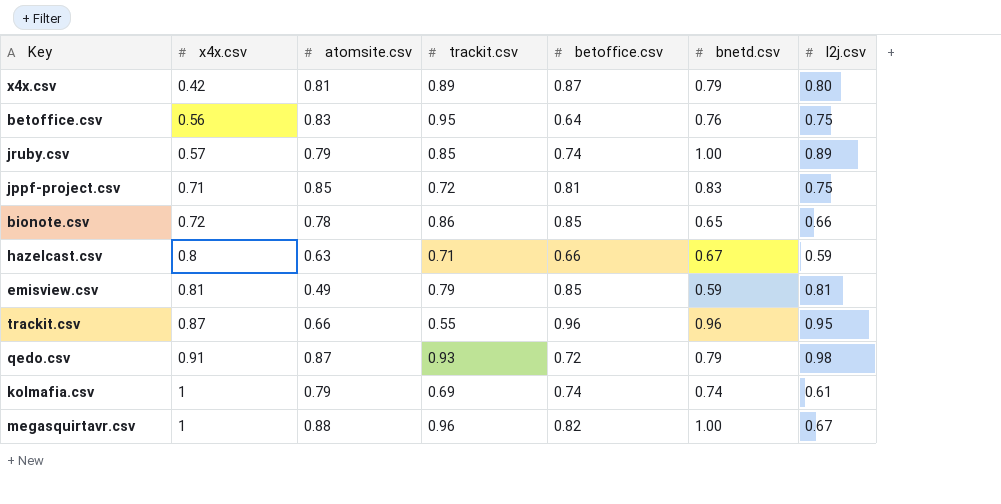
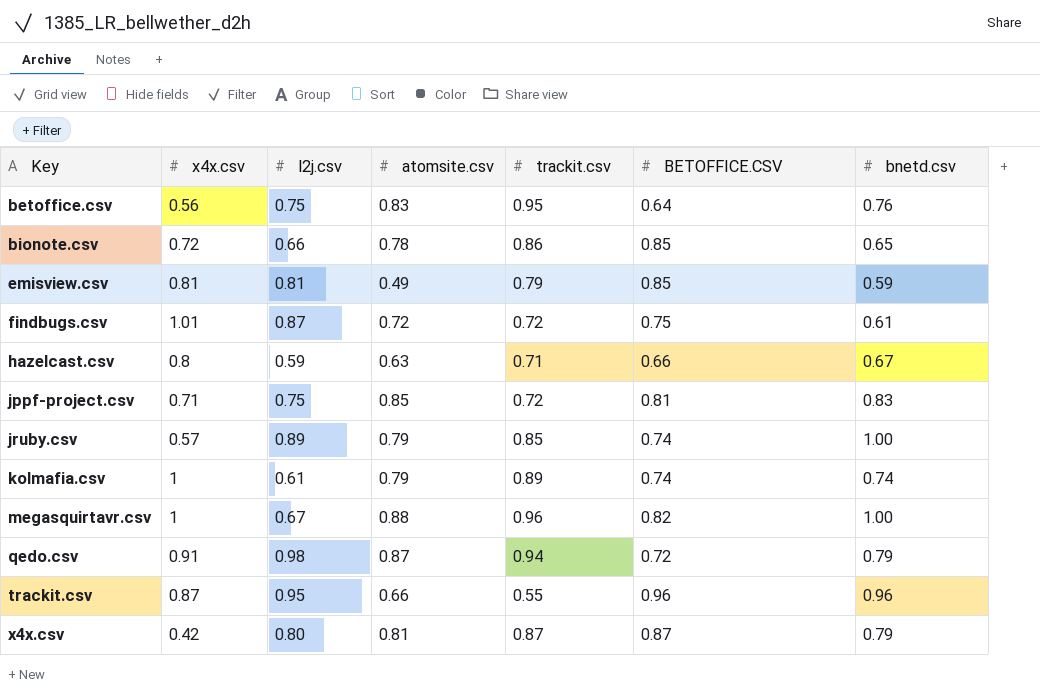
row order: x4x.csv ascending -> Key ascending
column l2j.csv | position: 7 -> 3
column name: betoffice.csv -> BETOFFICE.CSV
row findbugs.csv: none -> 1.01 | 0.87 | 0.72 | 0.72 | 0.75 | 0.61
kolmafia.csv | trackit.csv: 0.69 -> 0.89
qedo.csv | trackit.csv: 0.93 -> 0.94
x4x.csv | trackit.csv: 0.89 -> 0.87

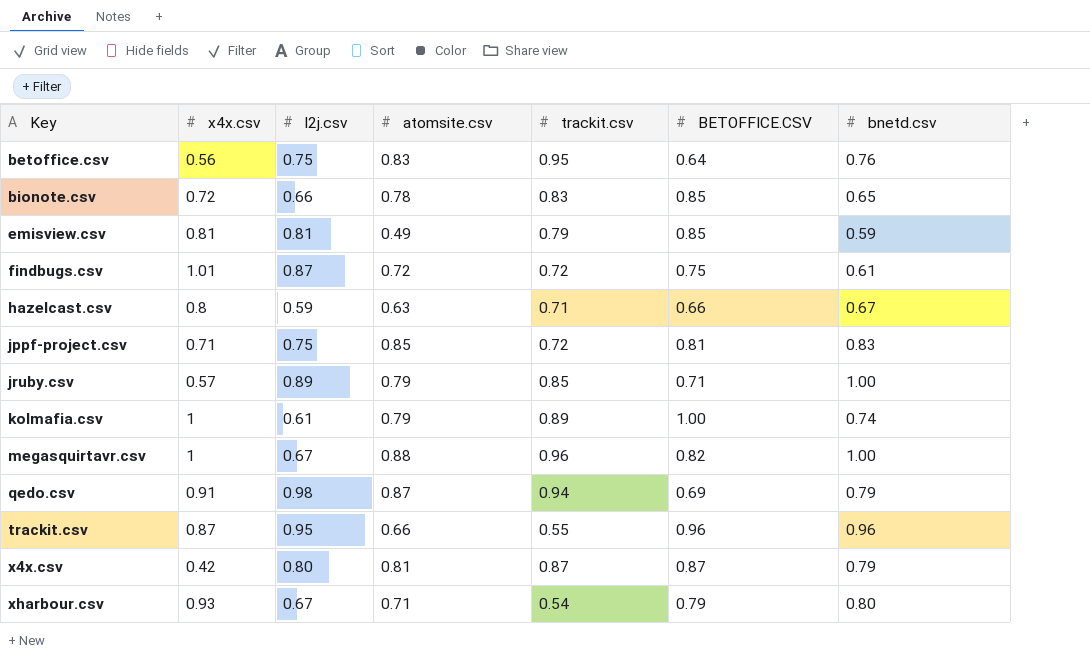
bionote.csv | trackit.csv: 0.86 -> 0.83
jruby.csv | BETOFFICE.CSV: 0.74 -> 0.71
kolmafia.csv | BETOFFICE.CSV: 0.74 -> 1.00
qedo.csv | BETOFFICE.CSV: 0.72 -> 0.69
row xharbour.csv: none -> 0.93 | 0.67 | 0.71 | 0.54 | 0.79 | 0.80

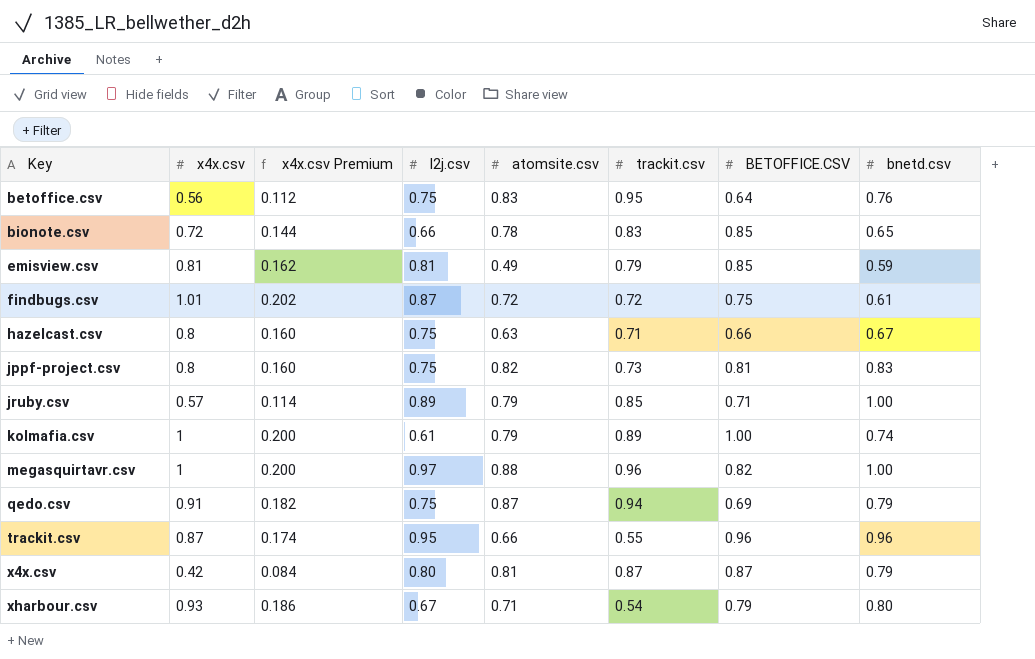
column x4x.csv Premium | formula: none -> [x4x.csv] * 0.2
hazelcast.csv | l2j.csv: 0.59 -> 0.75
jppf-project.csv | x4x.csv: 0.71 -> 0.8
jppf-project.csv | atomsite.csv: 0.85 -> 0.82
jppf-project.csv | trackit.csv: 0.72 -> 0.73
megasquirtavr.csv | l2j.csv: 0.67 -> 0.97
qedo.csv | l2j.csv: 0.98 -> 0.75

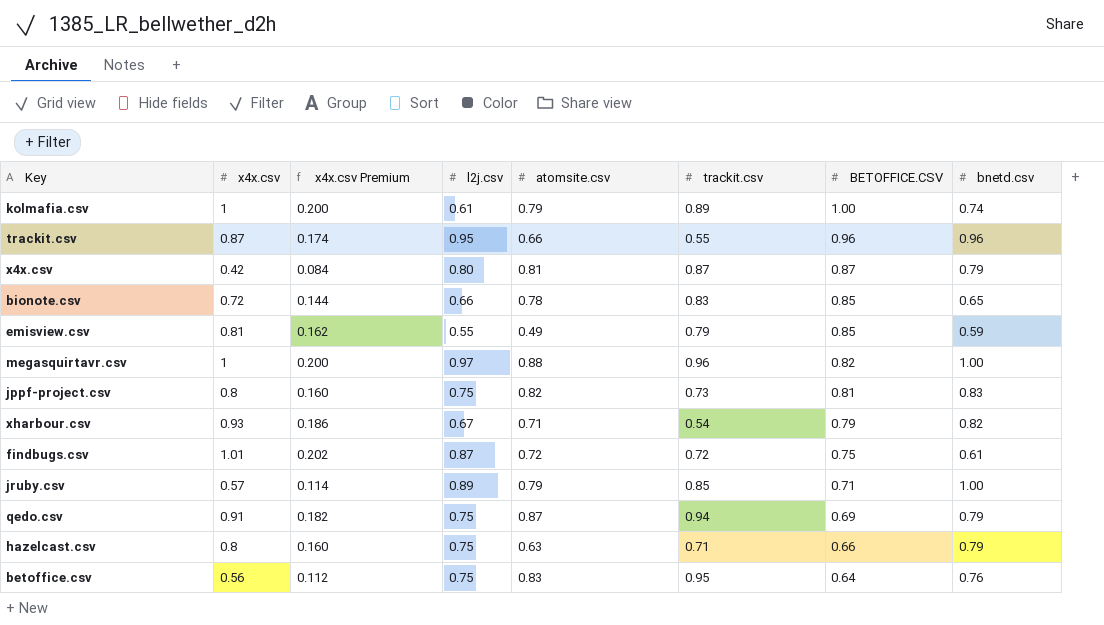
row order: Key ascending -> BETOFFICE.CSV descending
emisview.csv | l2j.csv: 0.81 -> 0.55
xharbour.csv | bnetd.csv: 0.80 -> 0.82
hazelcast.csv | bnetd.csv: 0.67 -> 0.79

